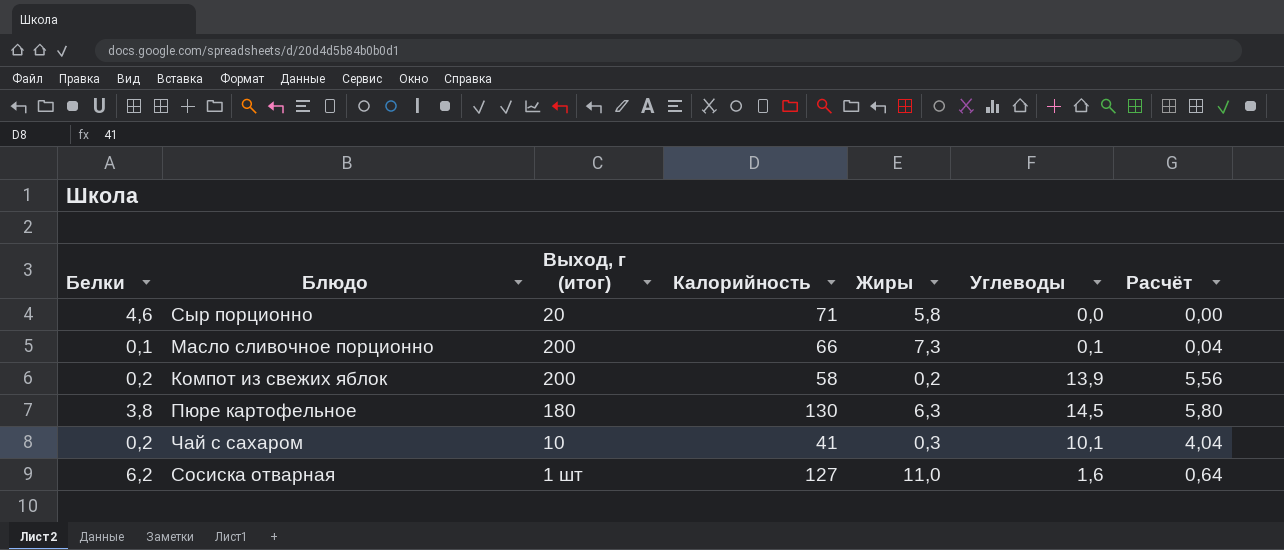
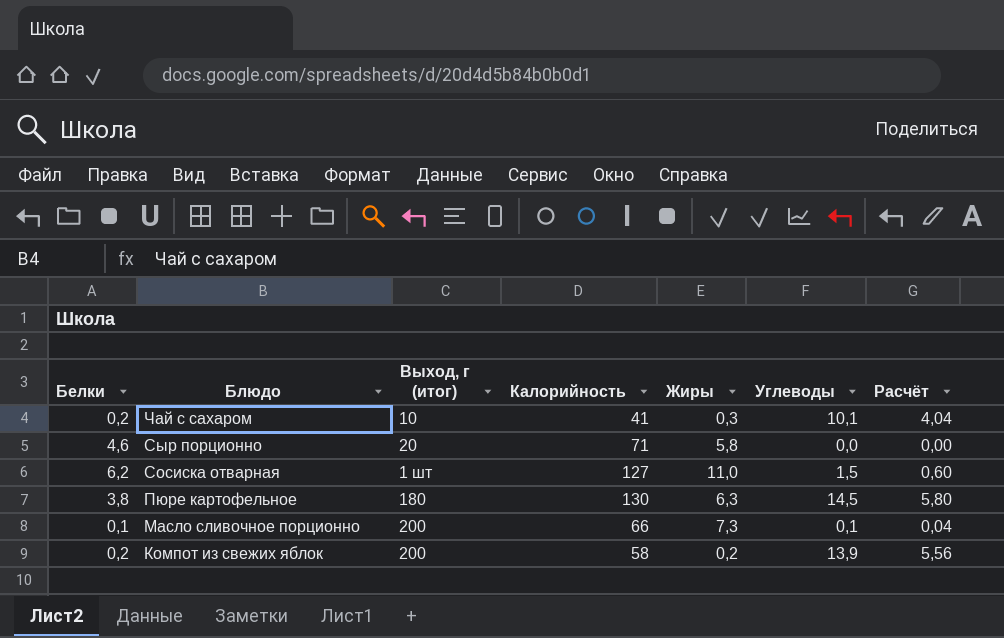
row order: none -> Блюдо descending
Сосиска отварная | Углеводы: 1,6 -> 1,5
Сосиска отварная | Расчёт: 0,64 -> 0,60

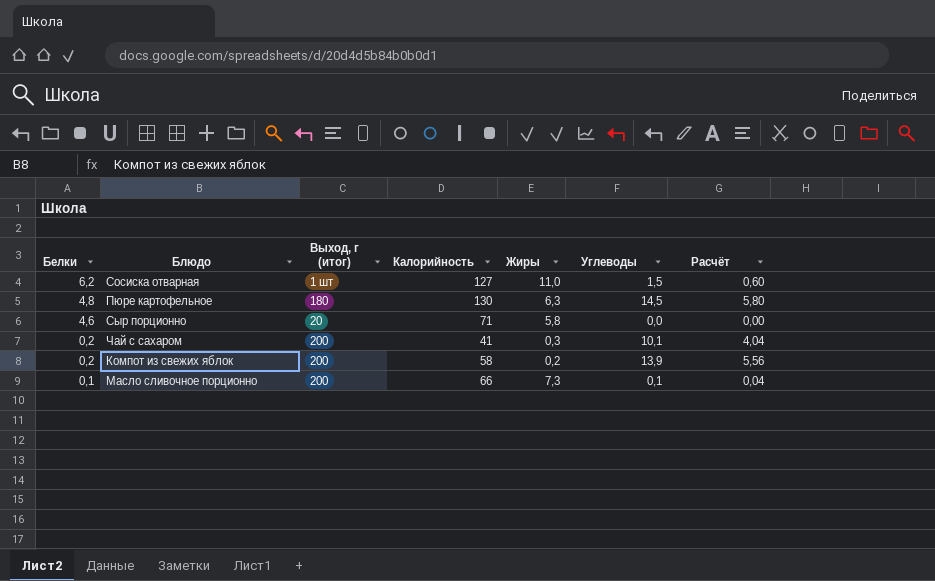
row order: Блюдо descending -> Белки descending
Пюре картофельное | Белки: 3,8 -> 4,8
Чай с сахаром | Выход, г (итог): 10 -> 200

